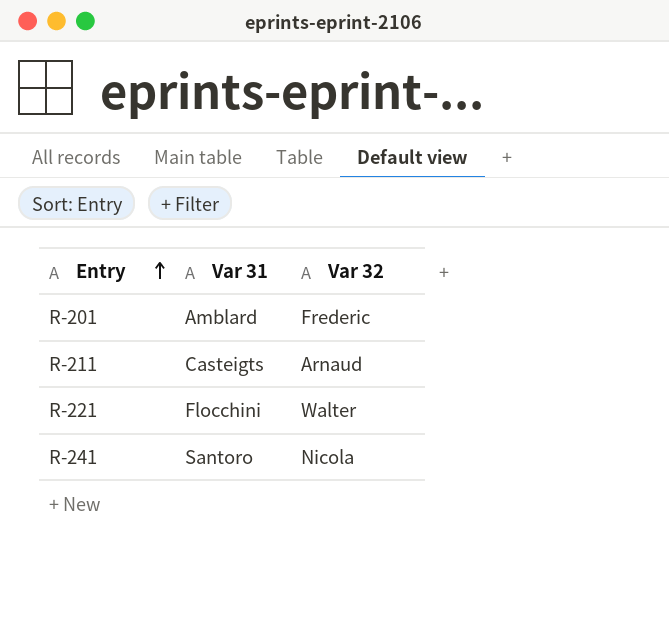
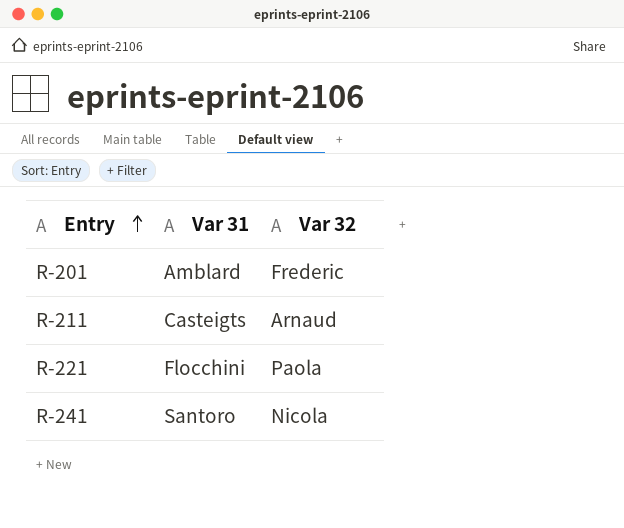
R-221 | Var 32: Walter -> Paola

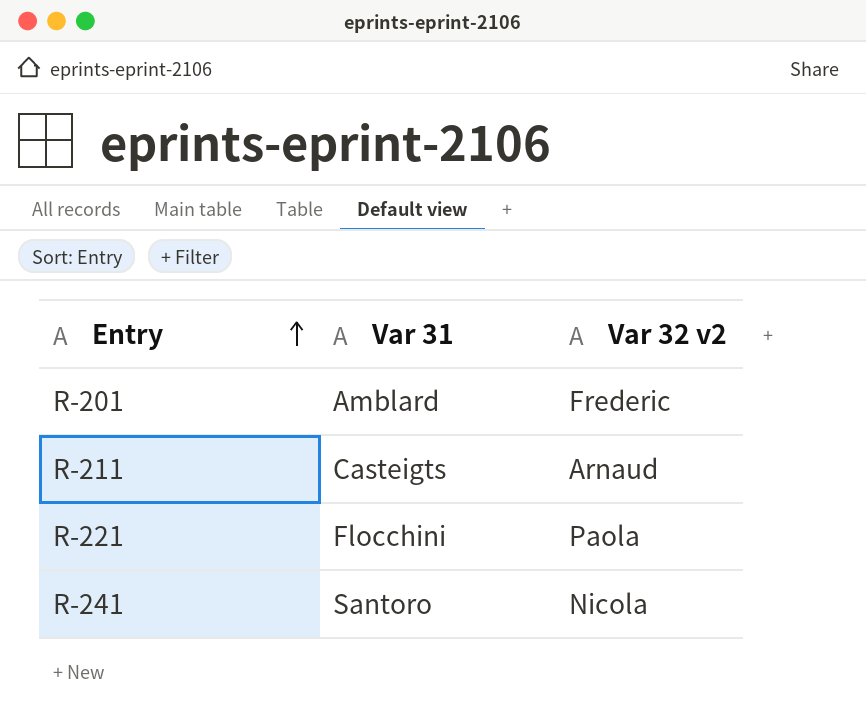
column name: Var 32 -> Var 32 v2

